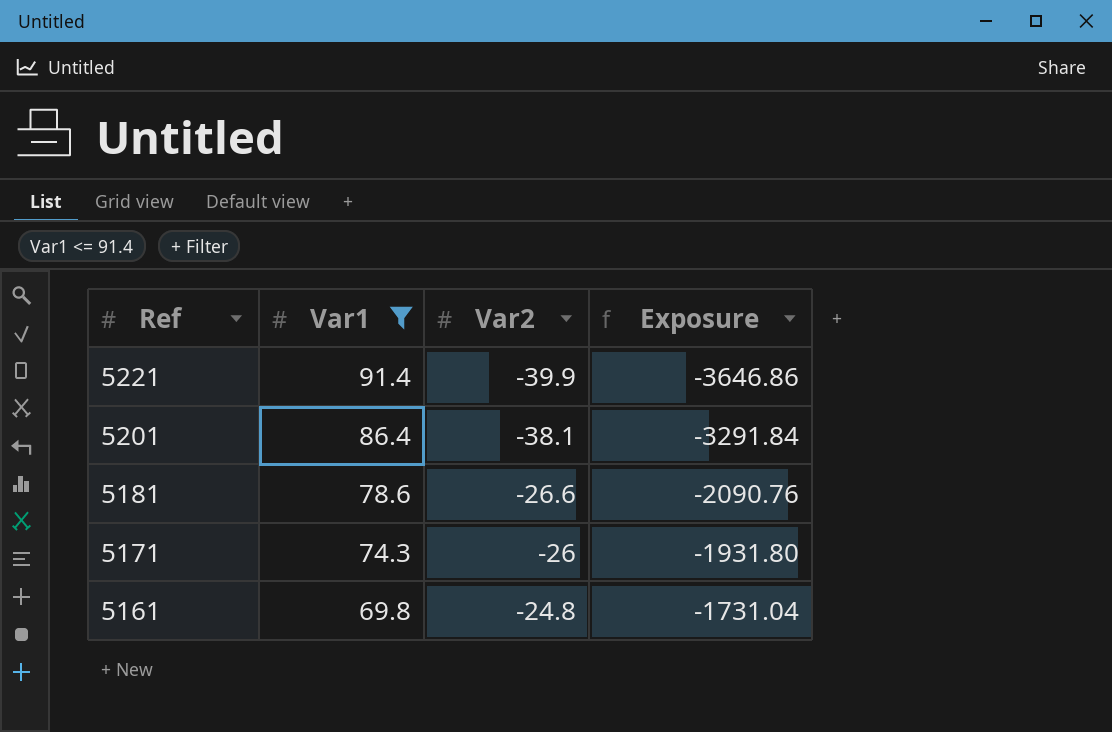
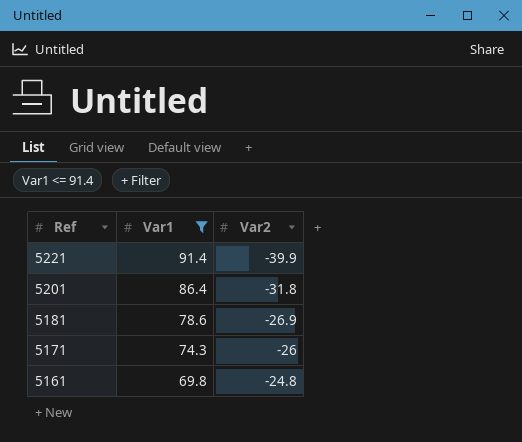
column Exposure | formula: [Var1] * [Var2] -> none
5201 | Var2: -38.1 -> -31.8
5181 | Var2: -26.6 -> -26.9

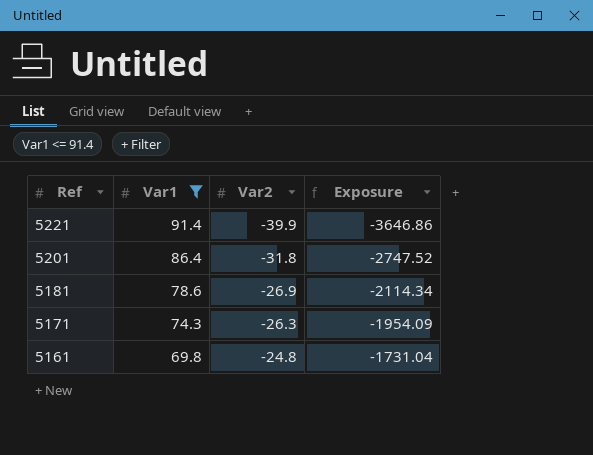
column Exposure | formula: none -> [Var1] * [Var2]
5171 | Var2: -26 -> -26.3

